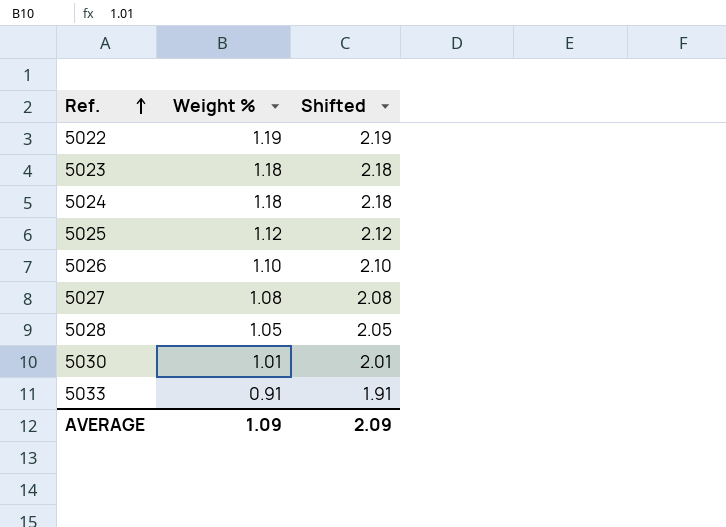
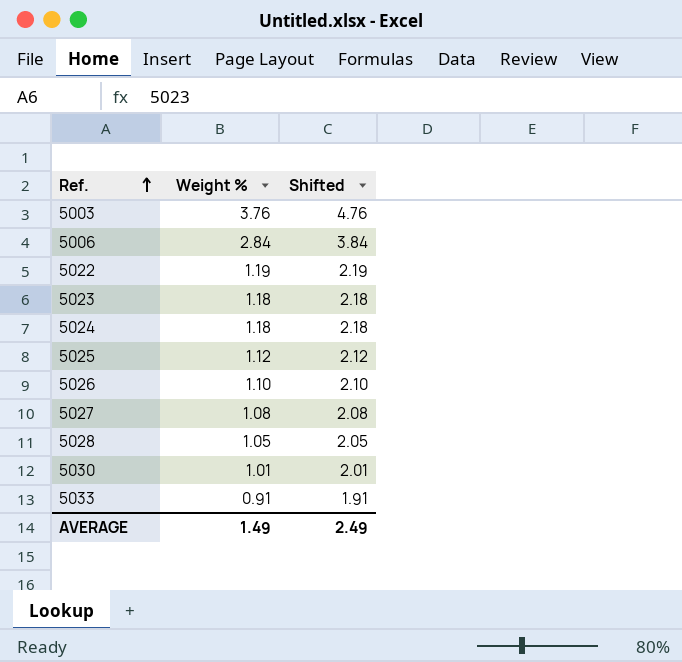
row 5003: none -> 3.76 | 4.76
row 5006: none -> 2.84 | 3.84
AVERAGE | Weight %: 1.09 -> 1.49
AVERAGE | Shifted: 2.09 -> 2.49

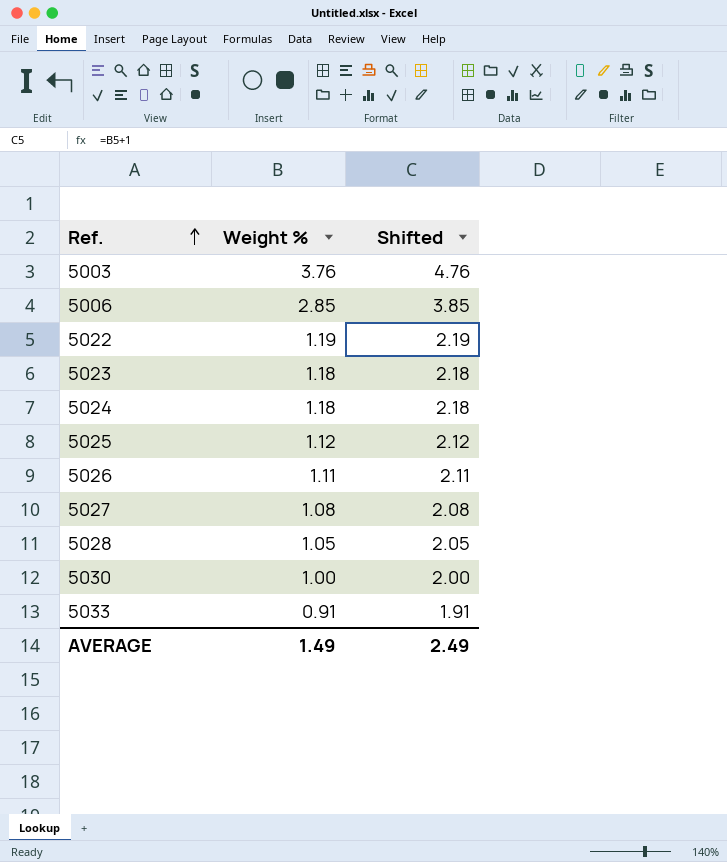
5006 | Weight %: 2.84 -> 2.85
5006 | Shifted: 3.84 -> 3.85
5026 | Weight %: 1.10 -> 1.11
5026 | Shifted: 2.10 -> 2.11
5030 | Weight %: 1.01 -> 1.00
5030 | Shifted: 2.01 -> 2.00

